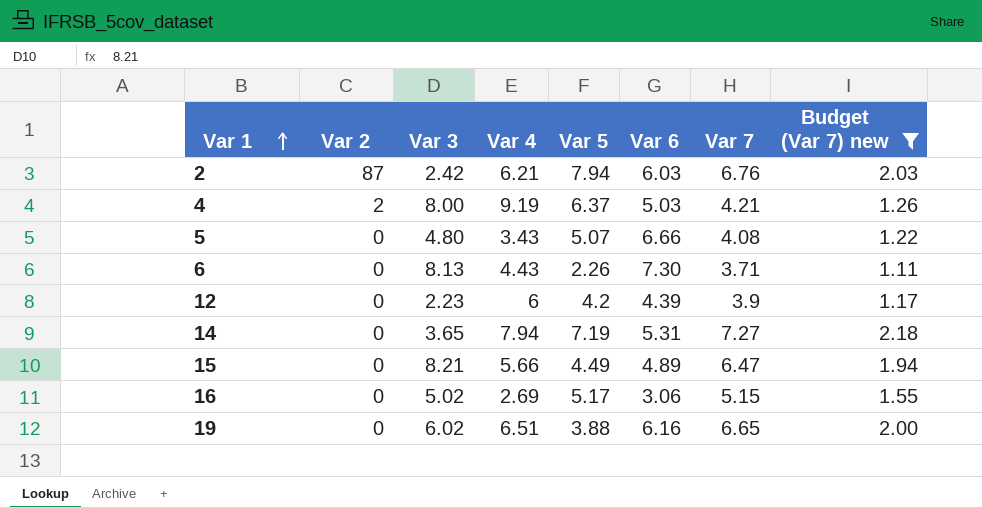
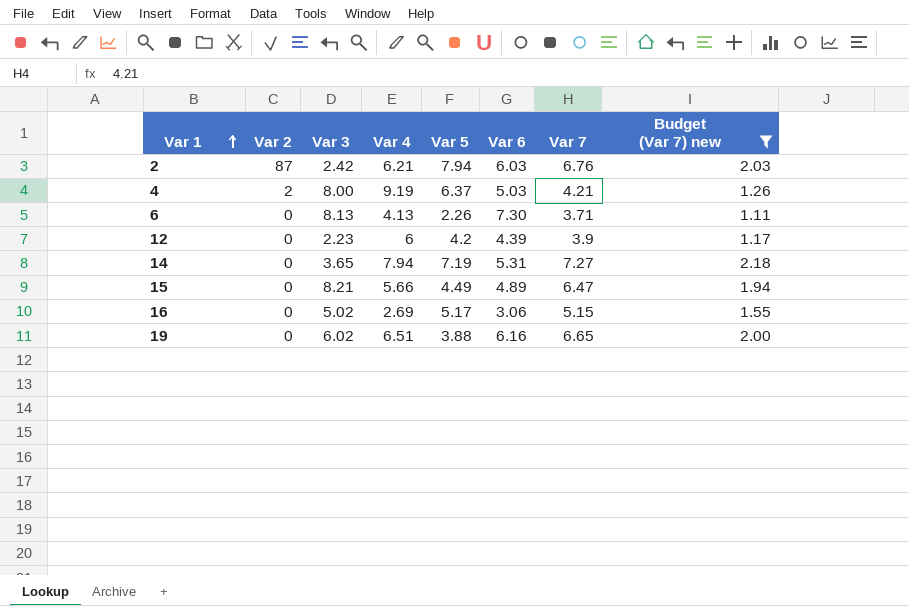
row 5: 0 | 4.80 | 3.43 | 5.07 | 6.66 | 4.08 | 1.22 -> none
6 | Var 4: 4.43 -> 4.13

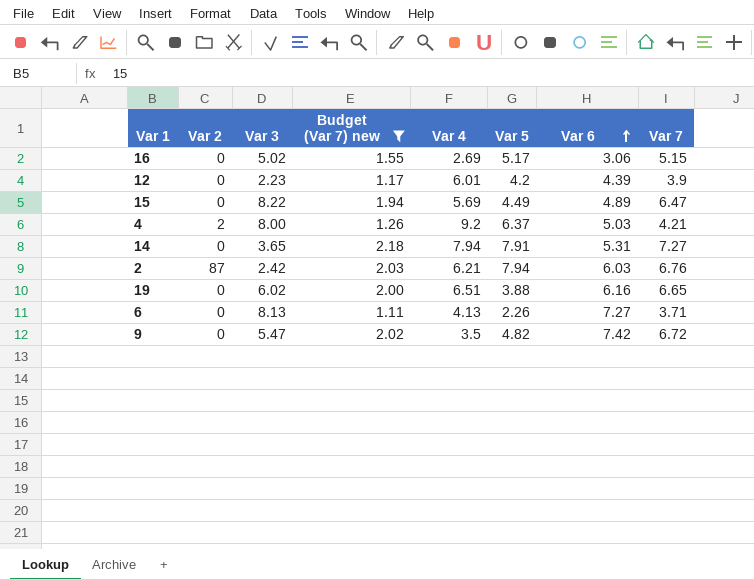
row order: Var 1 ascending -> Var 6 ascending
column Budget (Var 7) new | position: 8 -> 4
12 | Var 4: 6 -> 6.01
15 | Var 3: 8.21 -> 8.22
15 | Var 4: 5.66 -> 5.69
4 | Var 4: 9.19 -> 9.2
14 | Var 5: 7.19 -> 7.91
6 | Var 6: 7.30 -> 7.27
row 9: none -> 0 | 5.47 | 2.02 | 3.5 | 4.82 | 7.42 | 6.72

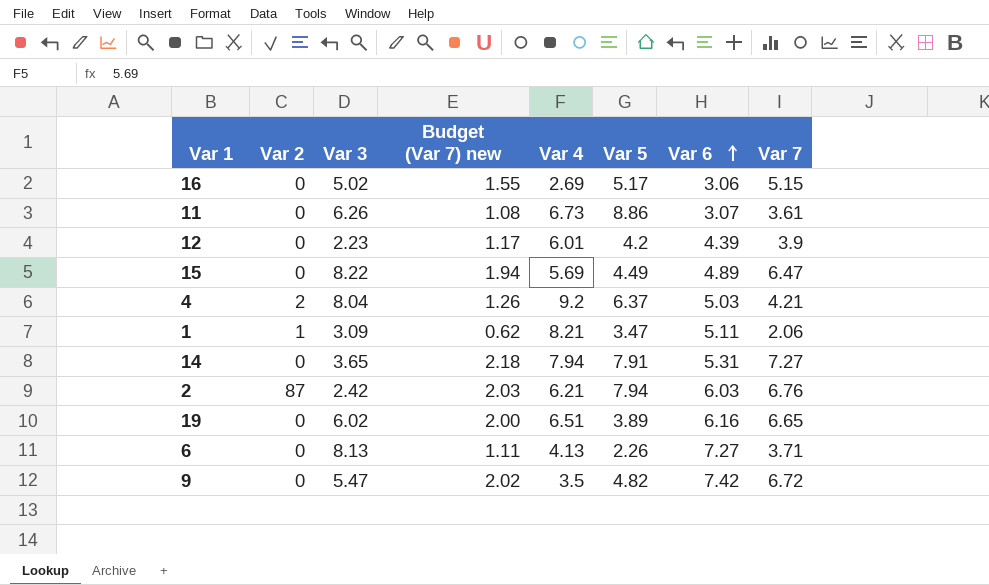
filter: Budget (Var 7) new >= 1.11 -> none
4 | Var 3: 8.00 -> 8.04
19 | Var 5: 3.88 -> 3.89

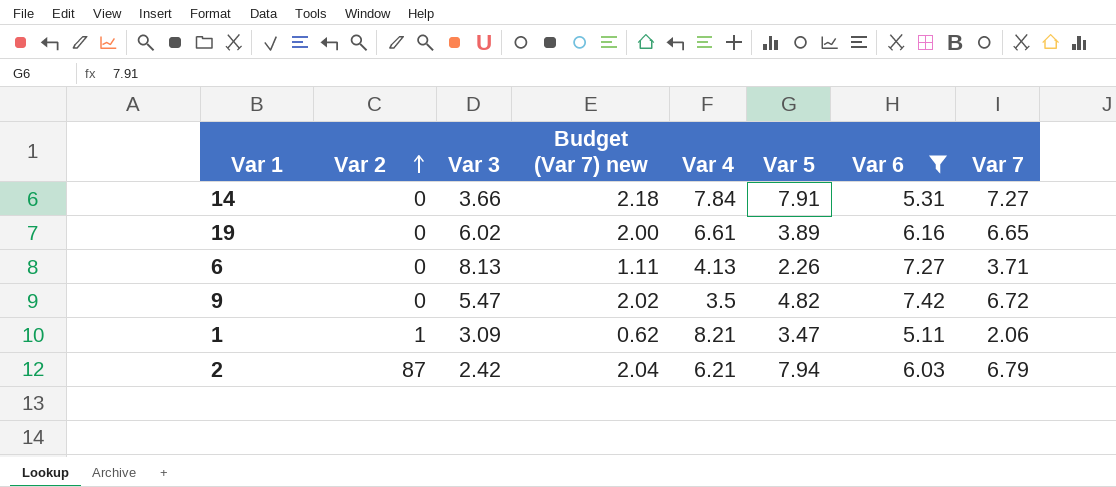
filter: none -> Var 6 >= 5.11
row order: Var 6 ascending -> Var 2 ascending
14 | Var 3: 3.65 -> 3.66
14 | Var 4: 7.94 -> 7.84
19 | Var 4: 6.51 -> 6.61
2 | Budget (Var 7) new: 2.03 -> 2.04
2 | Var 7: 6.76 -> 6.79

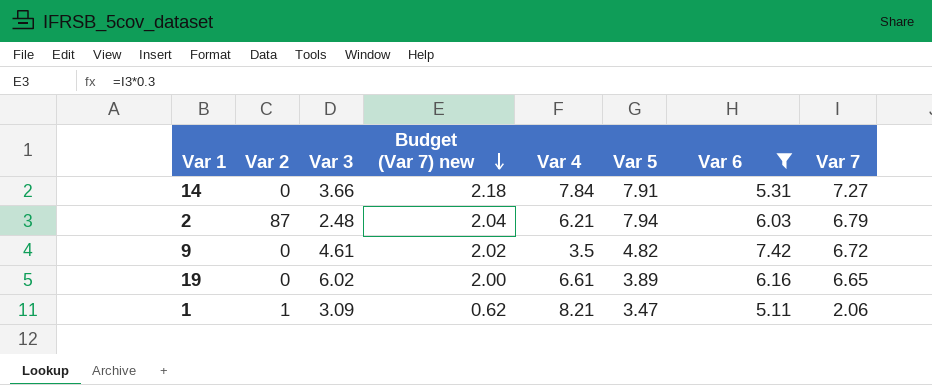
row order: Var 2 ascending -> Budget (Var 7) new descending
row 6: 0 | 8.13 | 1.11 | 4.13 | 2.26 | 7.27 | 3.71 -> none
2 | Var 3: 2.42 -> 2.48
9 | Var 3: 5.47 -> 4.61

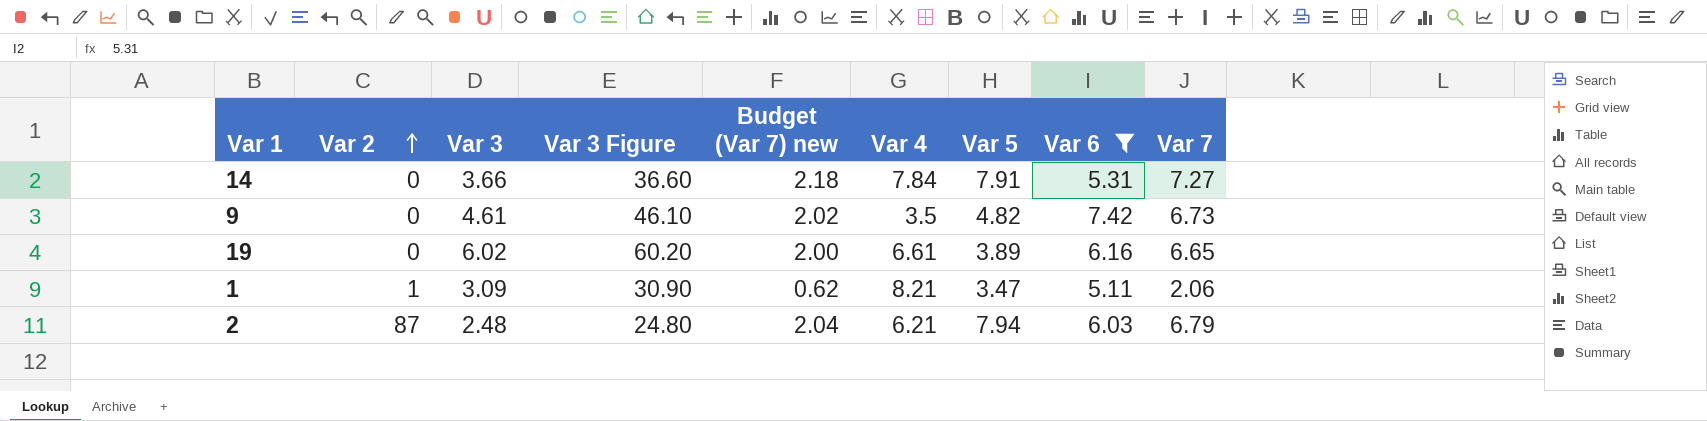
row order: Budget (Var 7) new descending -> Var 2 ascending
column Var 3 Figure | formula: none -> [Var 3] * 10
9 | Var 7: 6.72 -> 6.73

